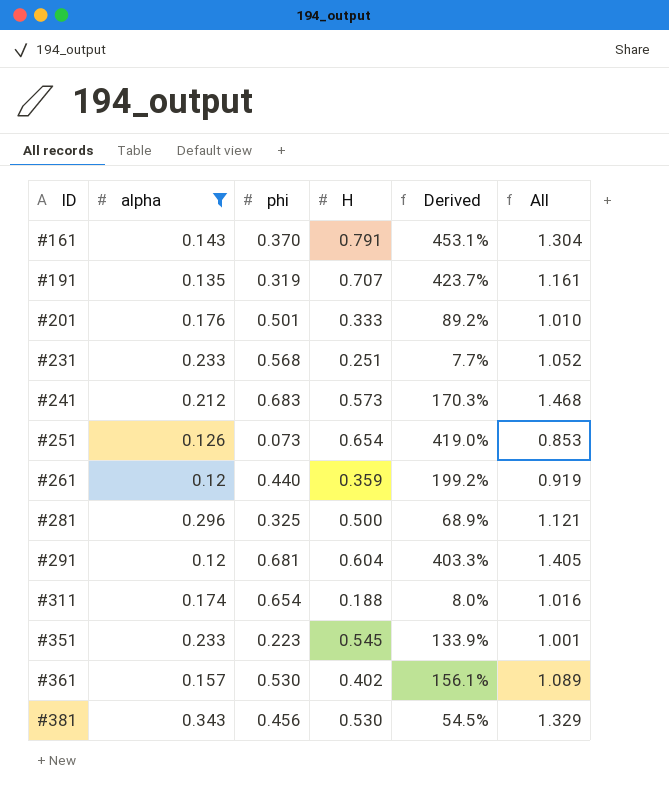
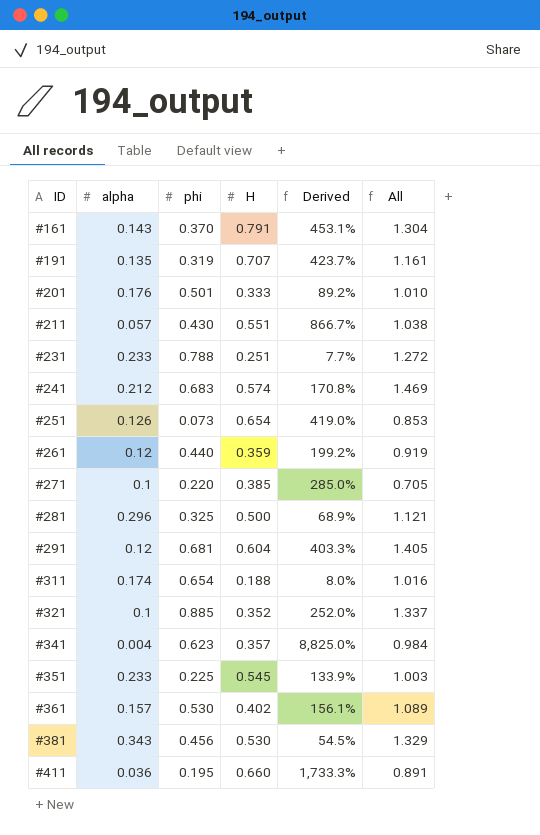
filter: alpha >= 0.12 -> none
#231 | phi: 0.568 -> 0.788
#231 | All: 1.052 -> 1.272
#241 | H: 0.573 -> 0.574
#241 | Derived: 170.3% -> 170.8%
#241 | All: 1.468 -> 1.469
#351 | phi: 0.223 -> 0.225
#351 | All: 1.001 -> 1.003

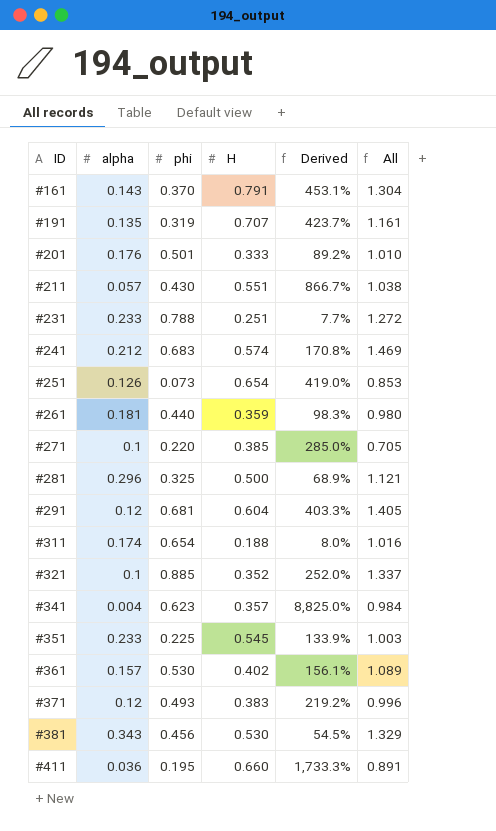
#261 | alpha: 0.12 -> 0.181
#261 | Derived: 199.2% -> 98.3%
#261 | All: 0.919 -> 0.980
row #371: none -> 0.12 | 0.493 | 0.383 | 219.2% | 0.996

